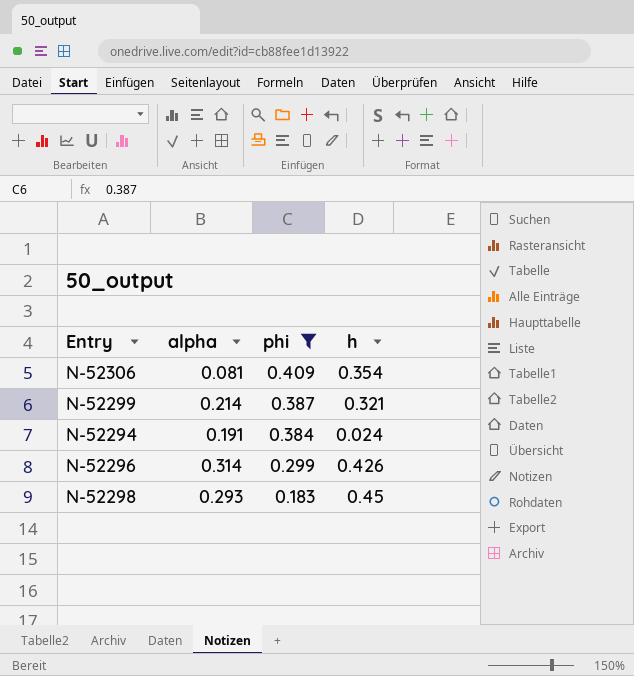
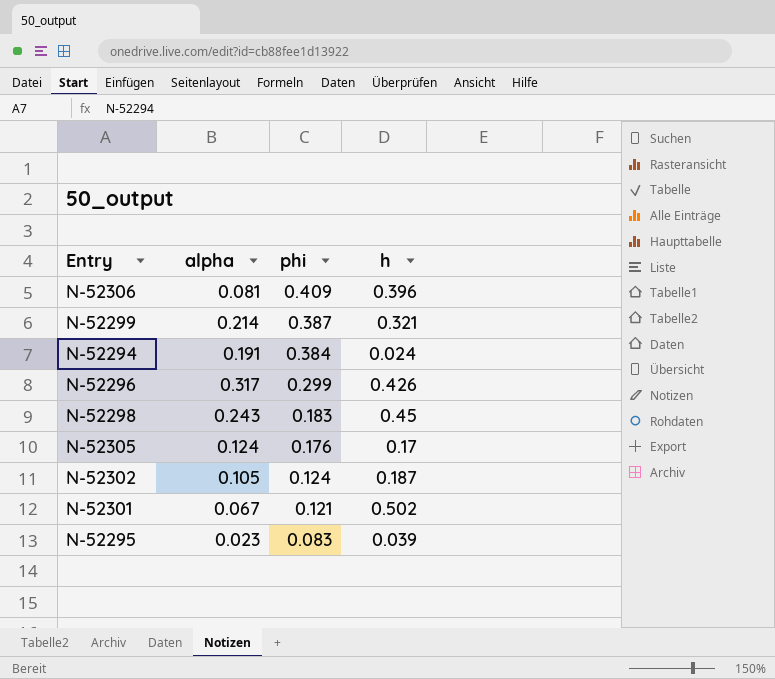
filter: phi >= 0.183 -> none
N-52306 | h: 0.354 -> 0.396
N-52296 | alpha: 0.314 -> 0.317
N-52298 | alpha: 0.293 -> 0.243

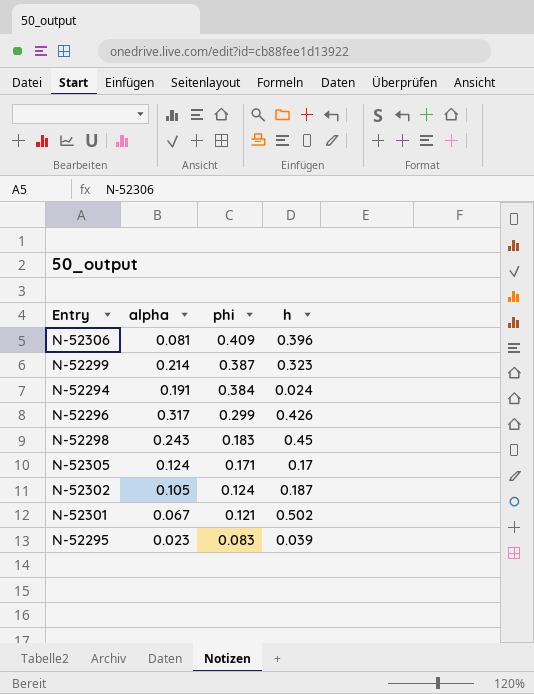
N-52299 | h: 0.321 -> 0.323
N-52305 | phi: 0.176 -> 0.171

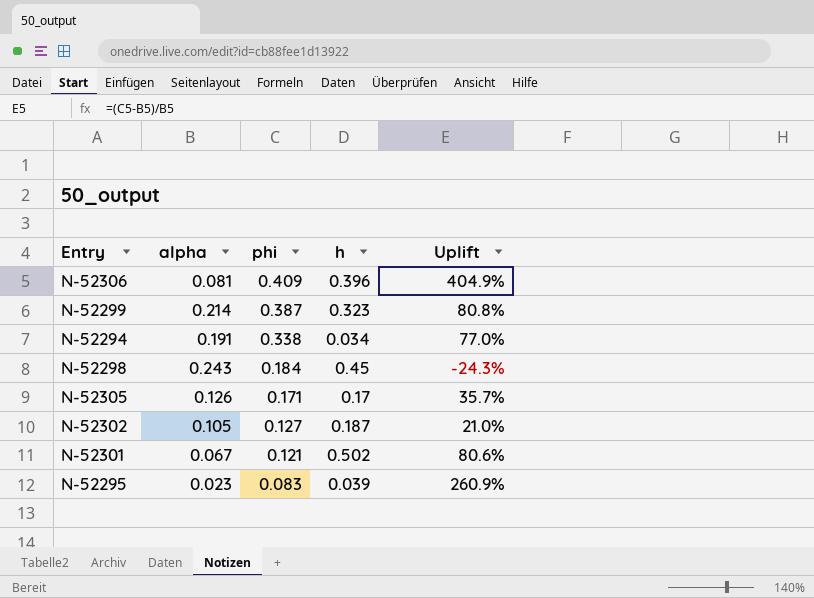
column Uplift | formula: none -> ([phi] - [alpha]) / [alpha]
row N-52296: 0.317 | 0.299 | 0.426 -> none
N-52294 | phi: 0.384 -> 0.338
N-52294 | h: 0.024 -> 0.034
N-52298 | phi: 0.183 -> 0.184
N-52305 | alpha: 0.124 -> 0.126
N-52302 | phi: 0.124 -> 0.127

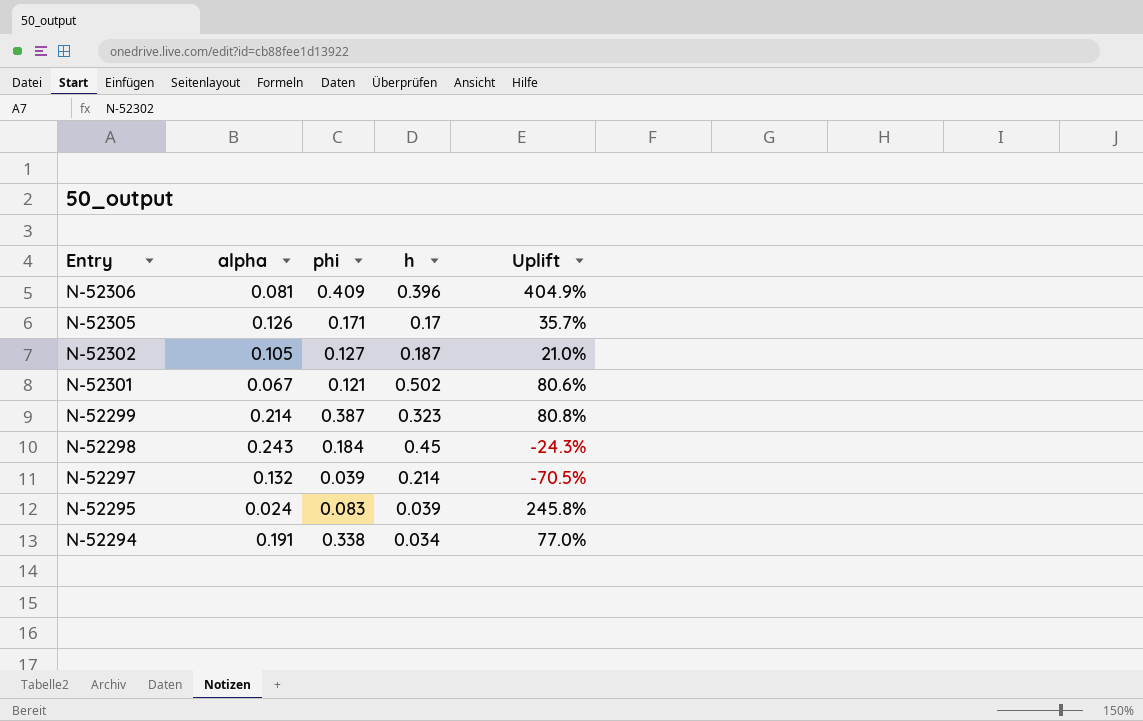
row order: phi descending -> Entry descending
row N-52297: none -> 0.132 | 0.039 | 0.214 | -70.5%
N-52295 | alpha: 0.023 -> 0.024
N-52295 | Uplift: 260.9% -> 245.8%

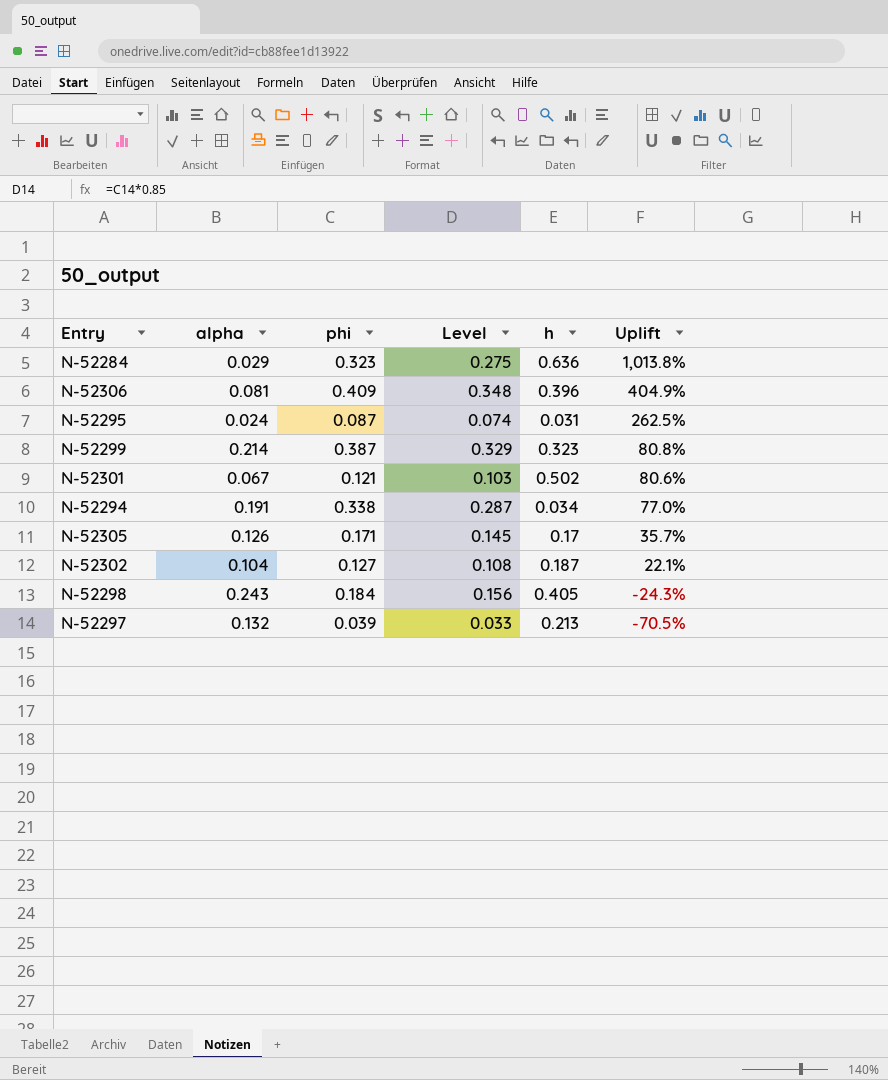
row order: Entry descending -> Uplift descending
column Level | formula: none -> [phi] * 0.85
row N-52284: none -> 0.029 | 0.323 | 0.275 | 0.636 | 1,013.8%
N-52295 | phi: 0.083 -> 0.087
N-52295 | h: 0.039 -> 0.031
N-52295 | Uplift: 245.8% -> 262.5%
N-52302 | alpha: 0.105 -> 0.104
N-52302 | Uplift: 21.0% -> 22.1%
N-52298 | h: 0.45 -> 0.405
N-52297 | h: 0.214 -> 0.213

